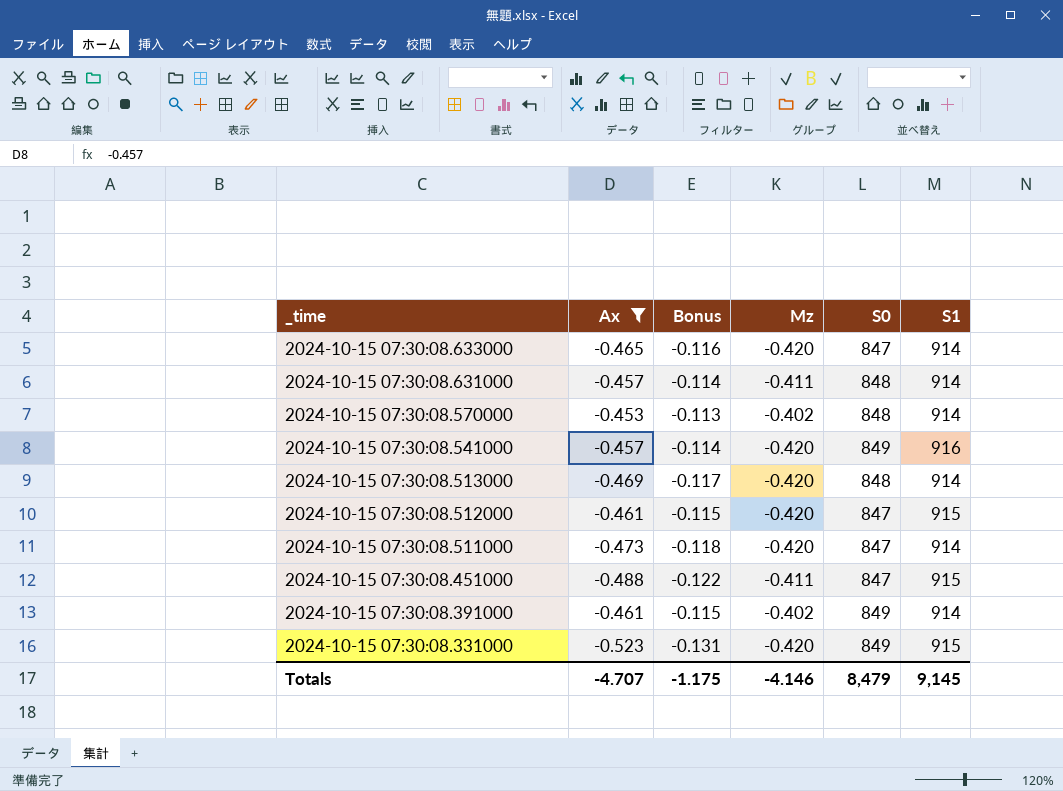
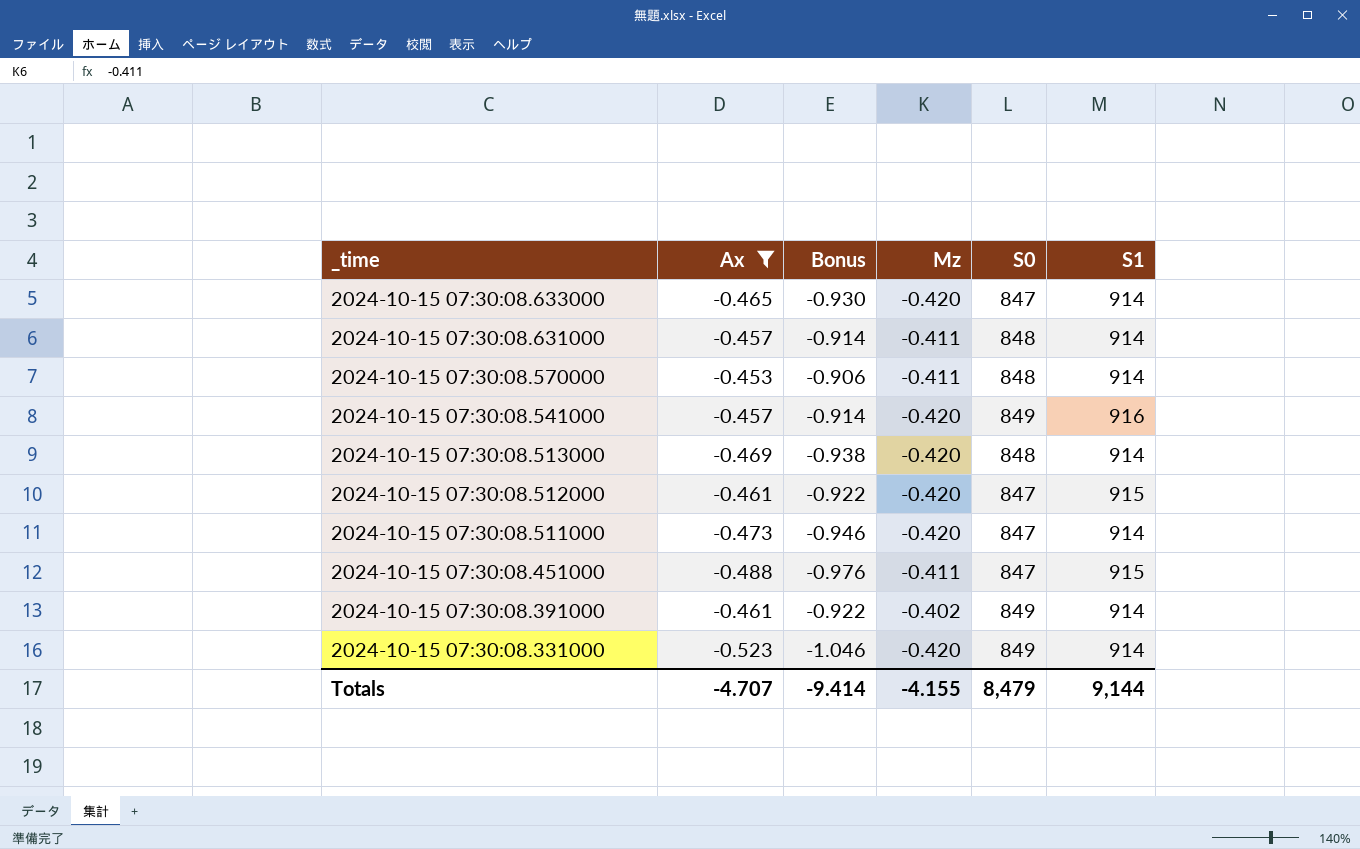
column Bonus | formula: [Ax] * 0.25 -> [Ax] * 2
2024-10-15 07:30:08.570000 | Mz: -0.402 -> -0.411
2024-10-15 07:30:08.331000 | S1: 915 -> 914
Totals | Bonus: -1.175 -> -9.414
Totals | Mz: -4.146 -> -4.155
Totals | S1: 9,145 -> 9,144

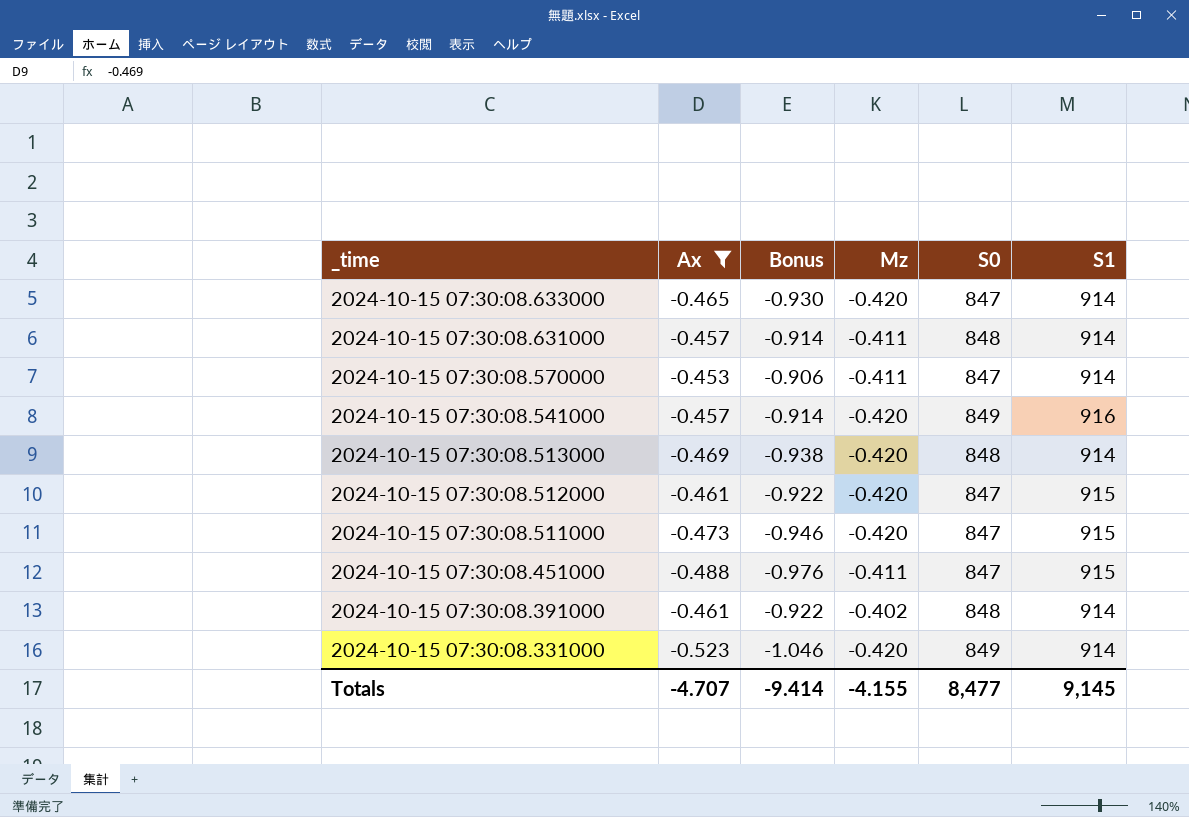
2024-10-15 07:30:08.570000 | S0: 848 -> 847
2024-10-15 07:30:08.511000 | S1: 914 -> 915
2024-10-15 07:30:08.391000 | S0: 849 -> 848
Totals | S0: 8,479 -> 8,477
Totals | S1: 9,144 -> 9,145

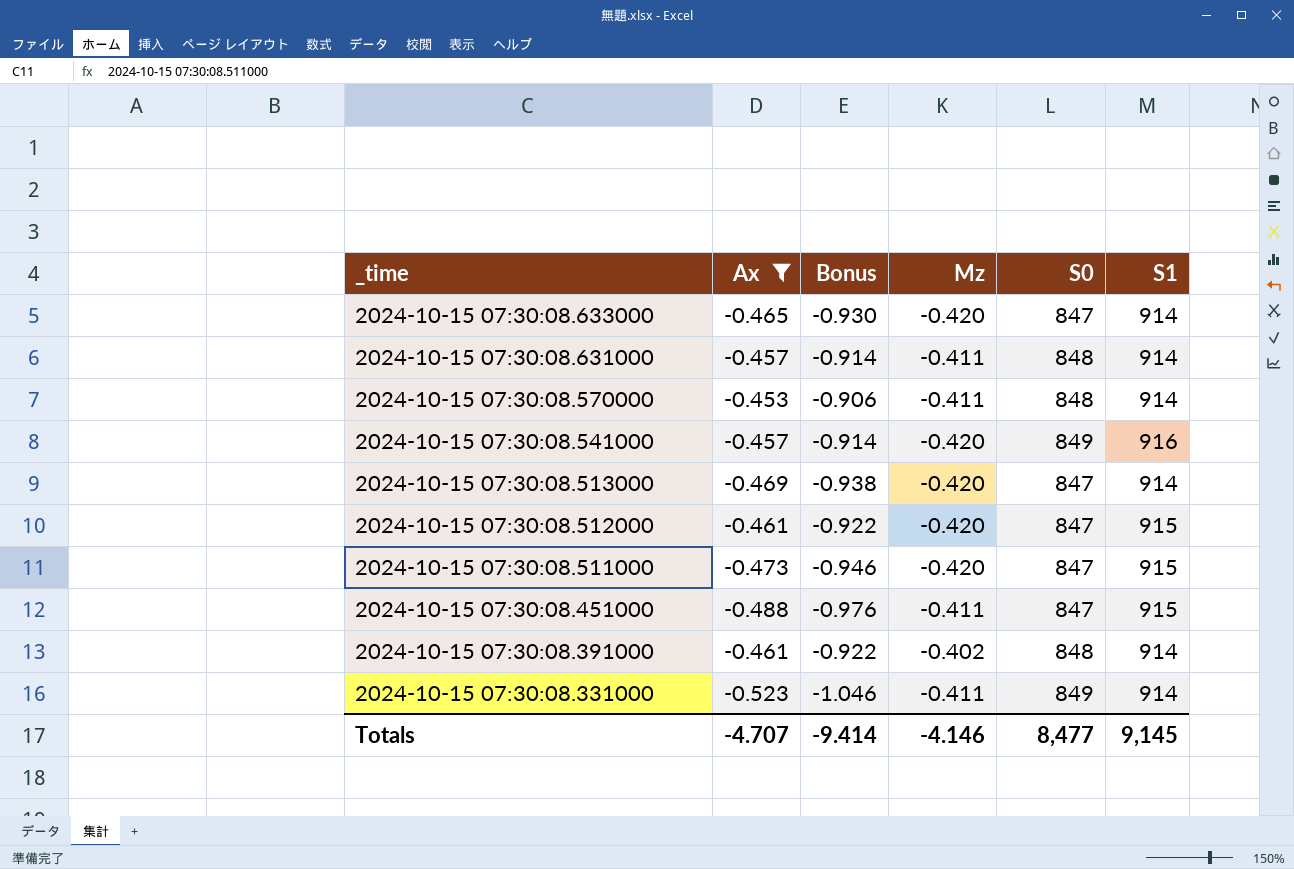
2024-10-15 07:30:08.570000 | S0: 847 -> 848
2024-10-15 07:30:08.513000 | S0: 848 -> 847
2024-10-15 07:30:08.331000 | Mz: -0.420 -> -0.411
Totals | Mz: -4.155 -> -4.146

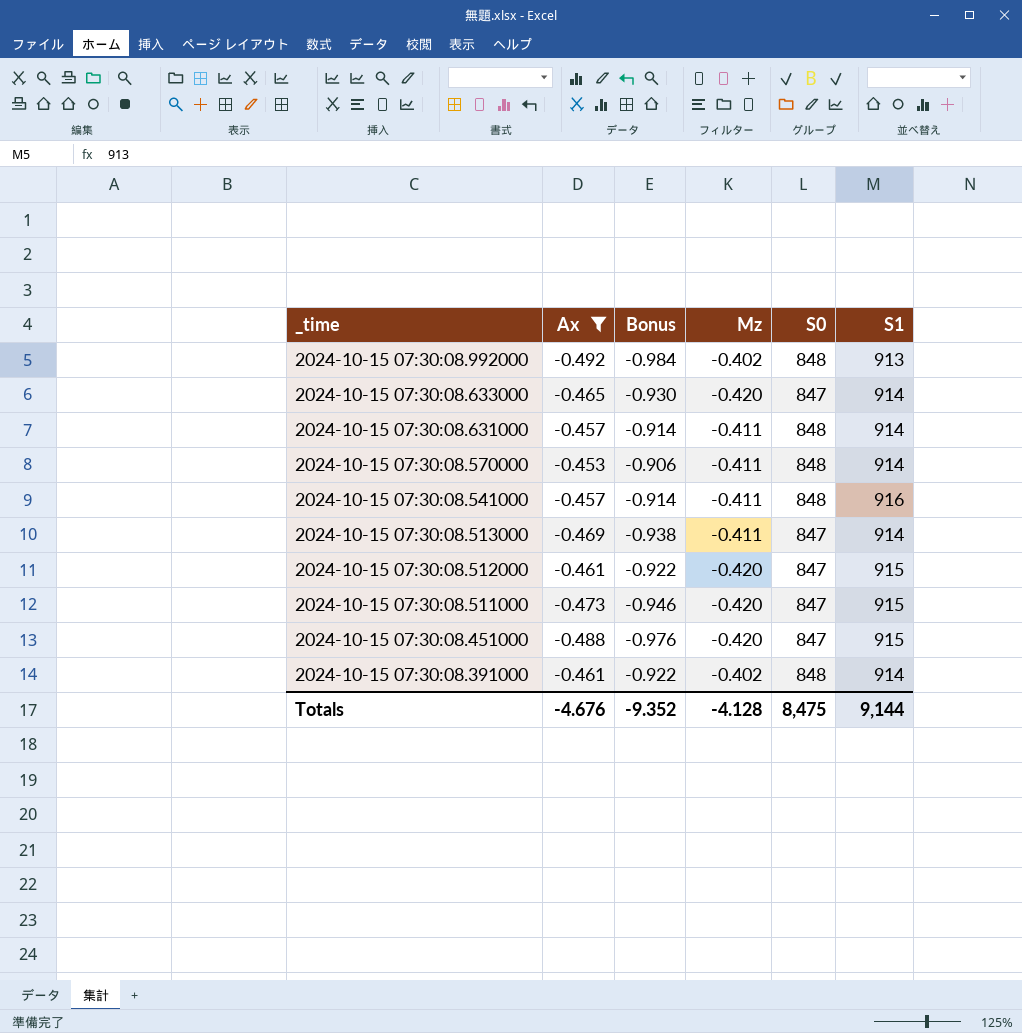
row 2024-10-15 07:30:08.331000: -0.523 | -1.046 | -0.411 | 849 | 914 -> none
row 2024-10-15 07:30:08.992000: none -> -0.492 | -0.984 | -0.402 | 848 | 913
2024-10-15 07:30:08.541000 | Mz: -0.420 -> -0.411
2024-10-15 07:30:08.541000 | S0: 849 -> 848
2024-10-15 07:30:08.513000 | Mz: -0.420 -> -0.411
2024-10-15 07:30:08.451000 | Mz: -0.411 -> -0.420
Totals | Ax: -4.707 -> -4.676
Totals | Bonus: -9.414 -> -9.352
Totals | Mz: -4.146 -> -4.128
Totals | S0: 8,477 -> 8,475
Totals | S1: 9,145 -> 9,144

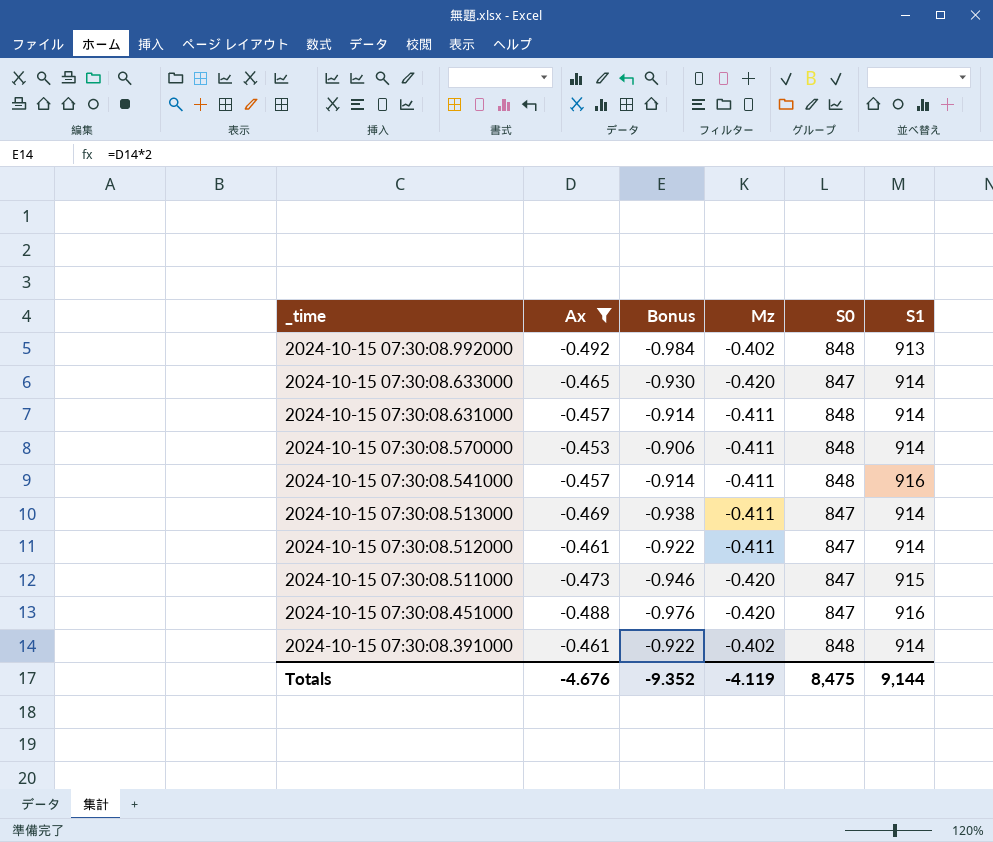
2024-10-15 07:30:08.512000 | Mz: -0.420 -> -0.411
2024-10-15 07:30:08.512000 | S1: 915 -> 914
2024-10-15 07:30:08.451000 | S1: 915 -> 916
Totals | Mz: -4.128 -> -4.119

